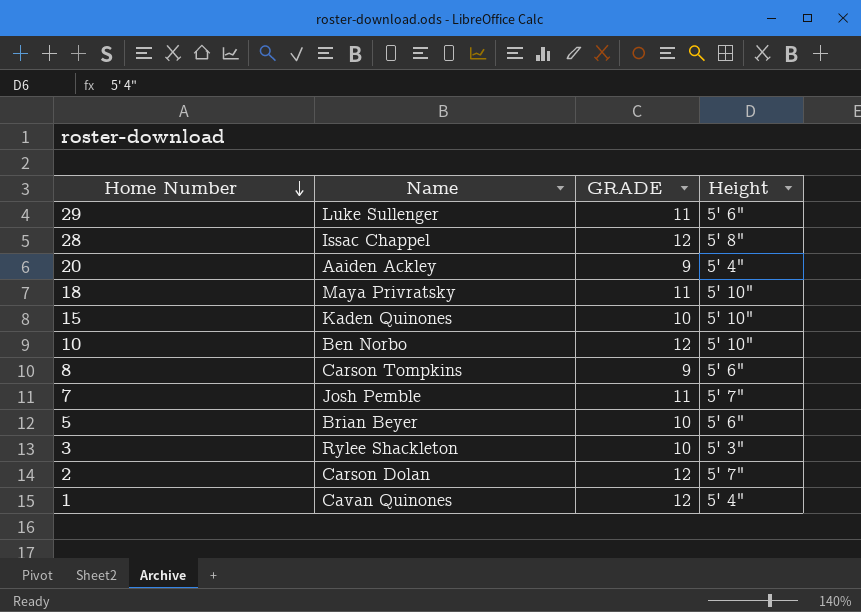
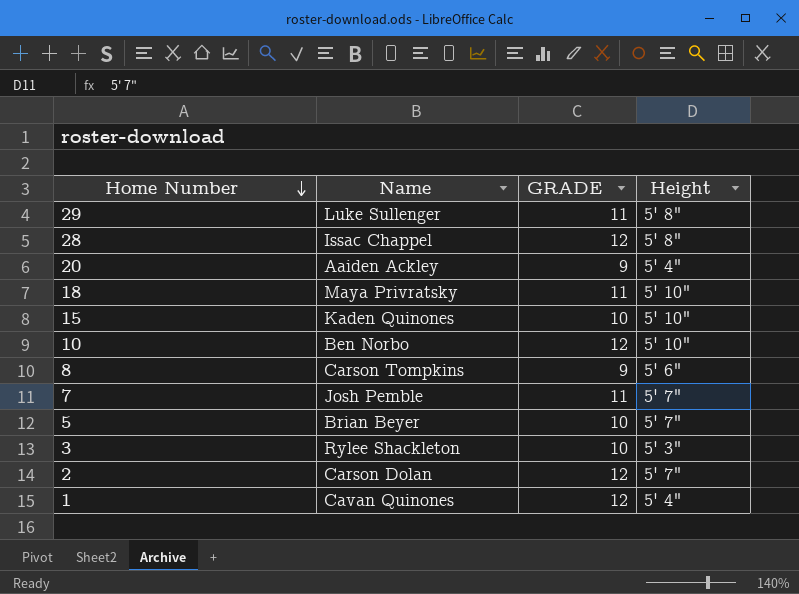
29 | Height: 5' 6" -> 5' 8"
5 | Height: 5' 6" -> 5' 7"

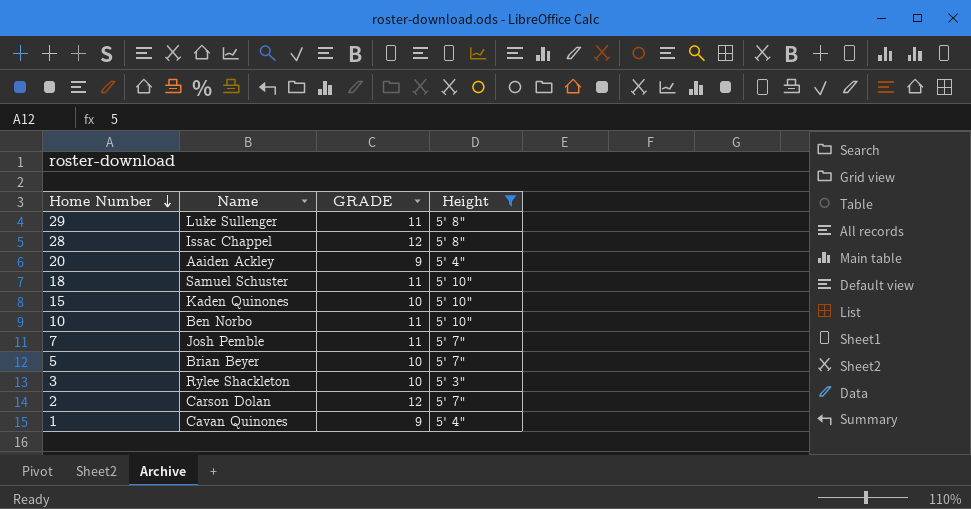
filter: none -> Height != 5' 6"
18 | Name: Maya Privratsky -> Samuel Schuster
10 | GRADE: 12 -> 11
1 | GRADE: 12 -> 9

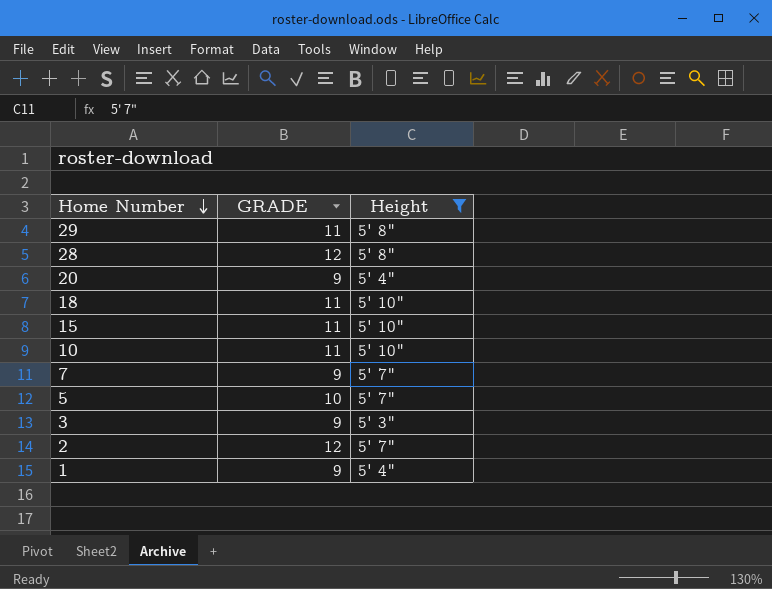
column Name | position: 2 -> none
15 | GRADE: 10 -> 11
7 | GRADE: 11 -> 9
3 | GRADE: 10 -> 9

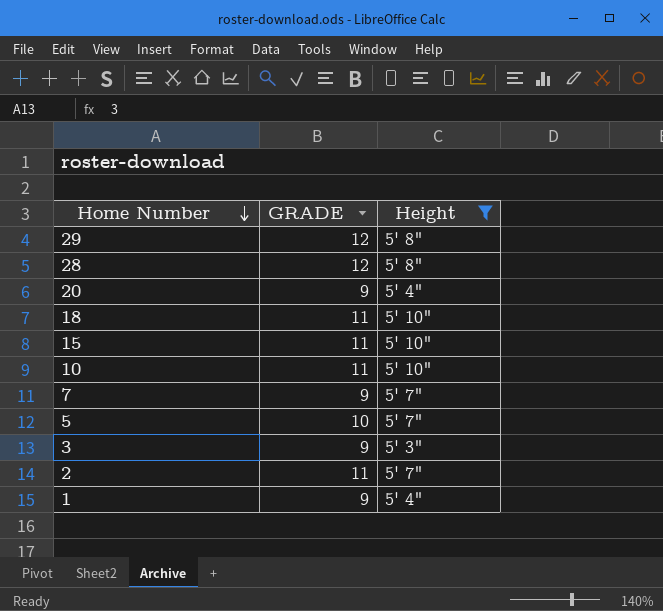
29 | GRADE: 11 -> 12
2 | GRADE: 12 -> 11

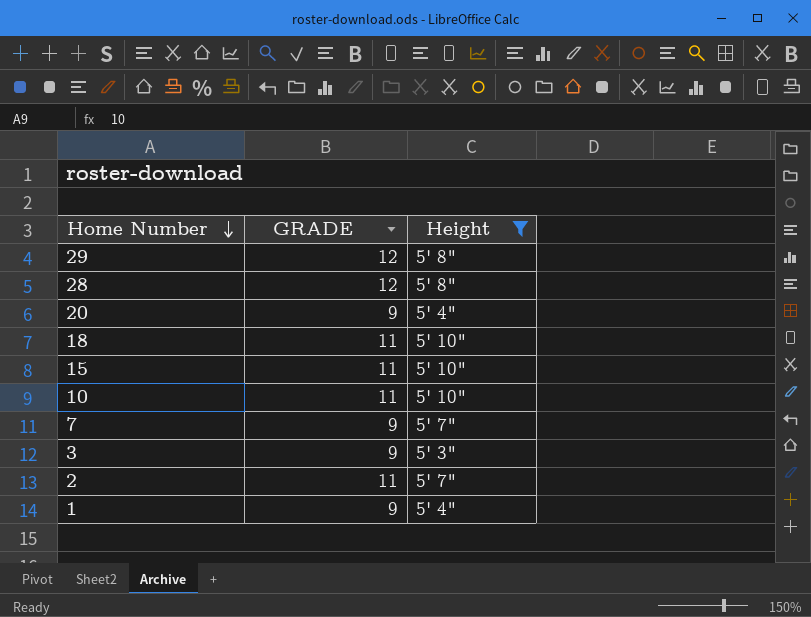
row 5: 10 | 5' 7" -> none

